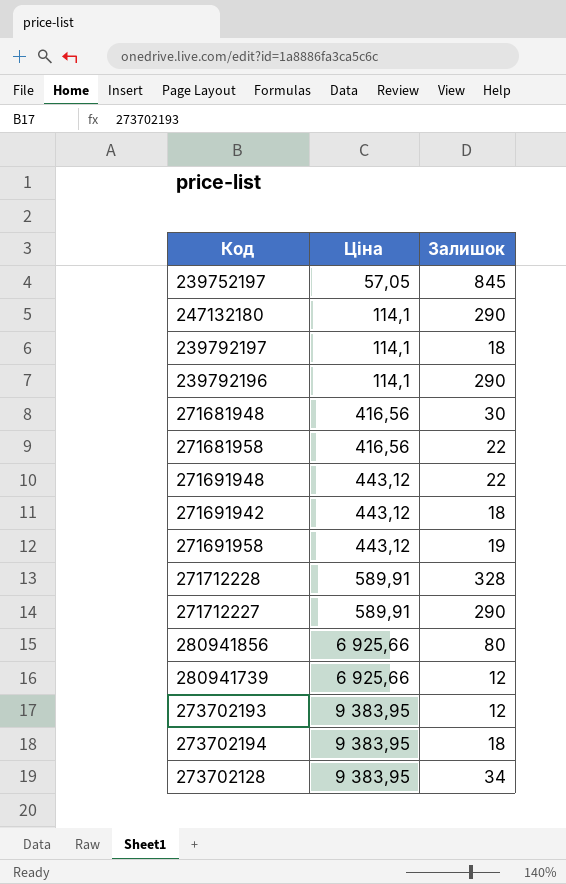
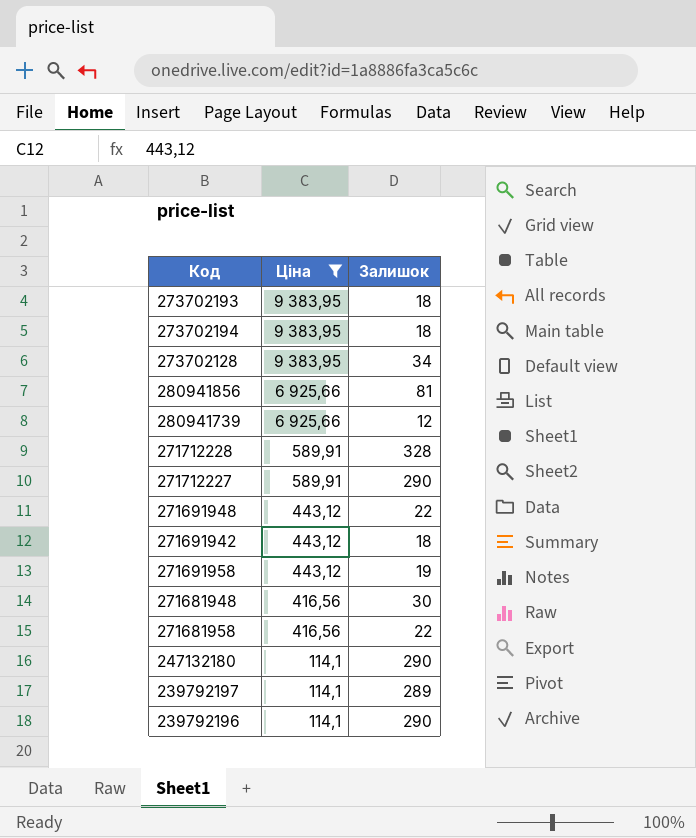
filter: none -> Ціна != 57,05
row order: Ціна ascending -> Ціна descending
273702193 | Залишок: 12 -> 18
280941856 | Залишок: 80 -> 81
239792197 | Залишок: 18 -> 289

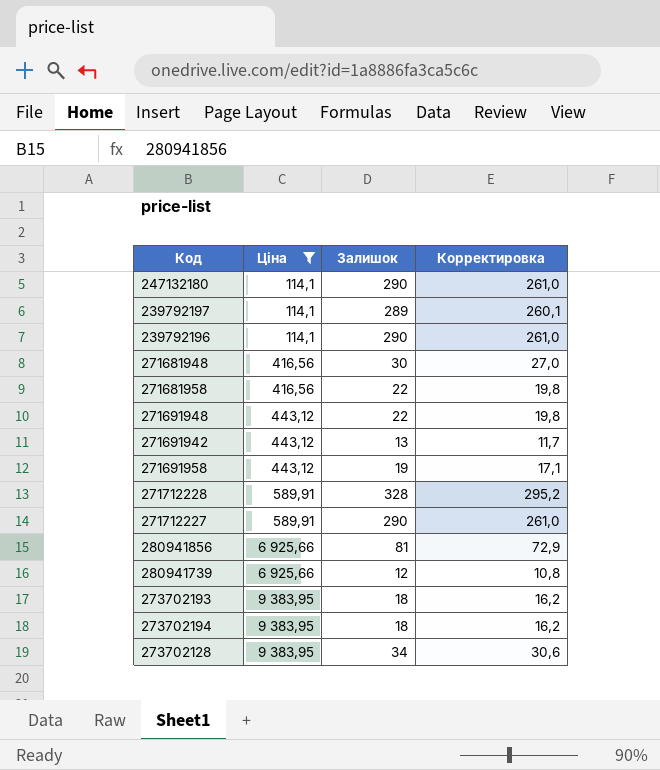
row order: Ціна descending -> Ціна ascending
column Корректировка | formula: none -> [Залишок] * 0,9
271691942 | Залишок: 18 -> 13

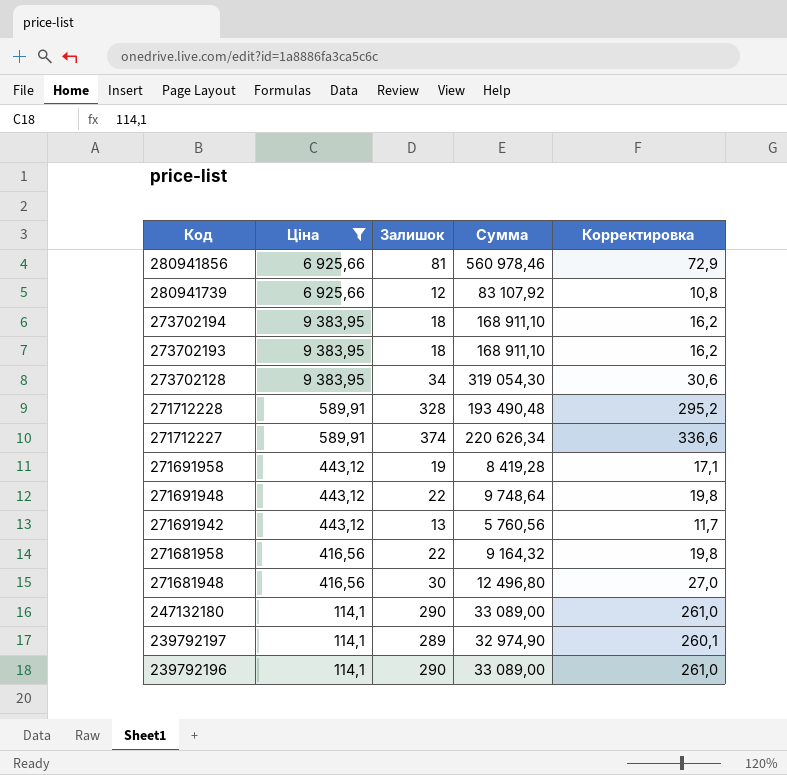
row order: Ціна ascending -> Код descending
column Сумма | formula: none -> [Ціна] * [Залишок]
271712227 | Залишок: 290 -> 374
271712227 | Корректировка: 261,0 -> 336,6

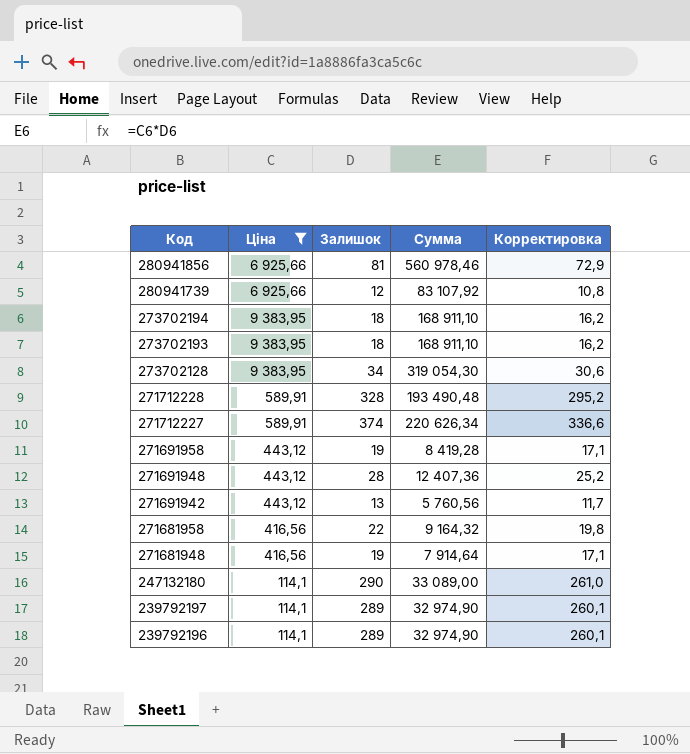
271691948 | Залишок: 22 -> 28
271691948 | Сумма: 9 748,64 -> 12 407,36
271691948 | Корректировка: 19,8 -> 25,2
271681948 | Залишок: 30 -> 19
271681948 | Сумма: 12 496,80 -> 7 914,64
271681948 | Корректировка: 27,0 -> 17,1
239792196 | Залишок: 290 -> 289
239792196 | Сумма: 33 089,00 -> 32 974,90
239792196 | Корректировка: 261,0 -> 260,1

